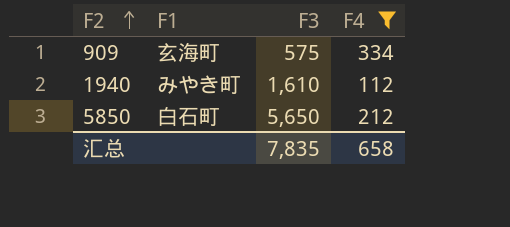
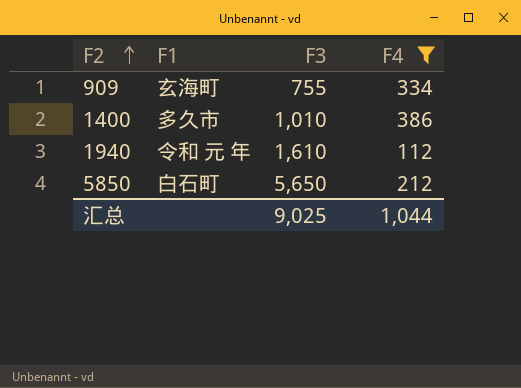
909 | F3: 575 -> 755
row 1400: none -> 多久市 | 1,010 | 386
1940 | F1: みやき町 -> 令和 元 年
汇总 | F3: 7,835 -> 9,025
汇总 | F4: 658 -> 1,044

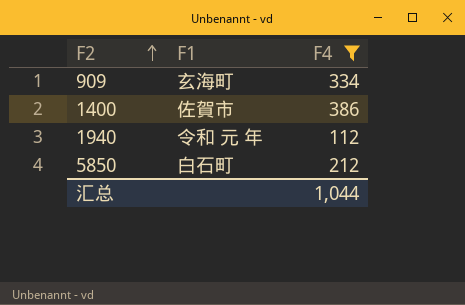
column F3 | position: 3 -> none
1400 | F1: 多久市 -> 佐賀市

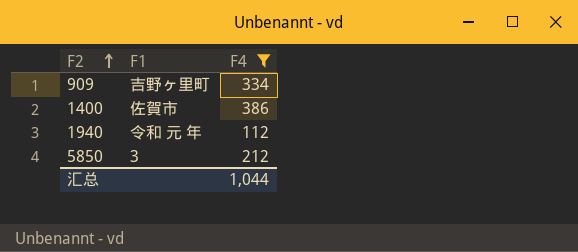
909 | F1: 玄海町 -> 吉野ヶ里町
5850 | F1: 白石町 -> 3

